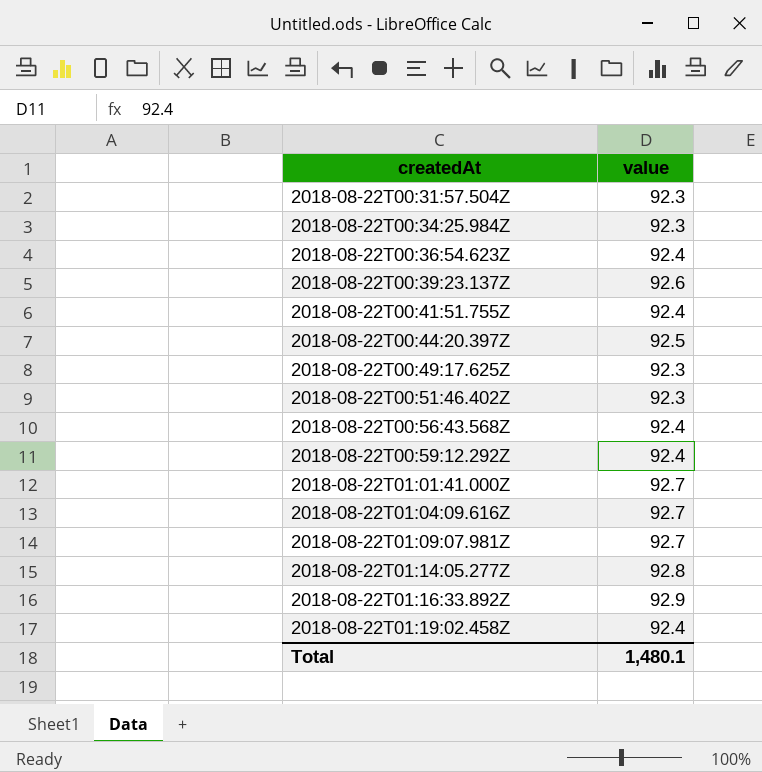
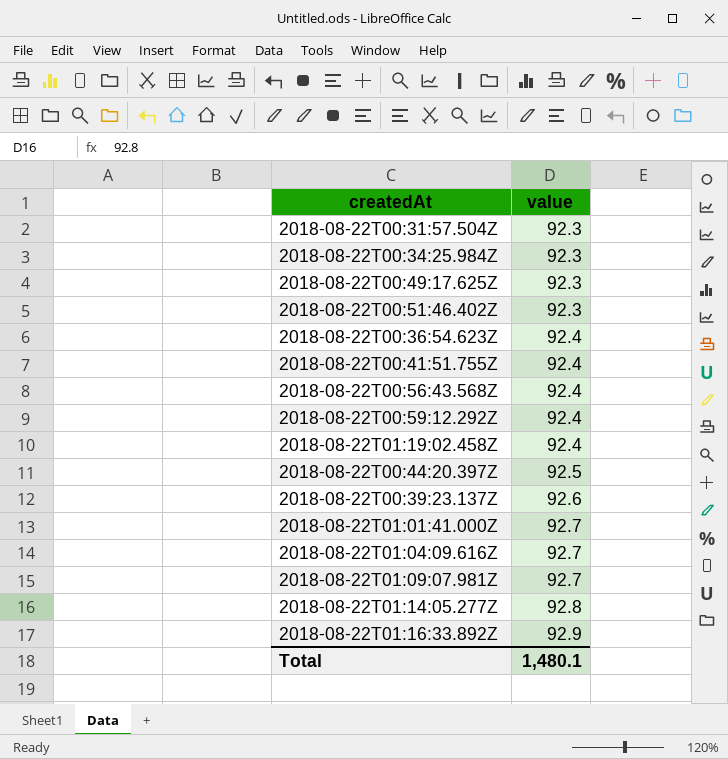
row order: createdAt ascending -> value ascending

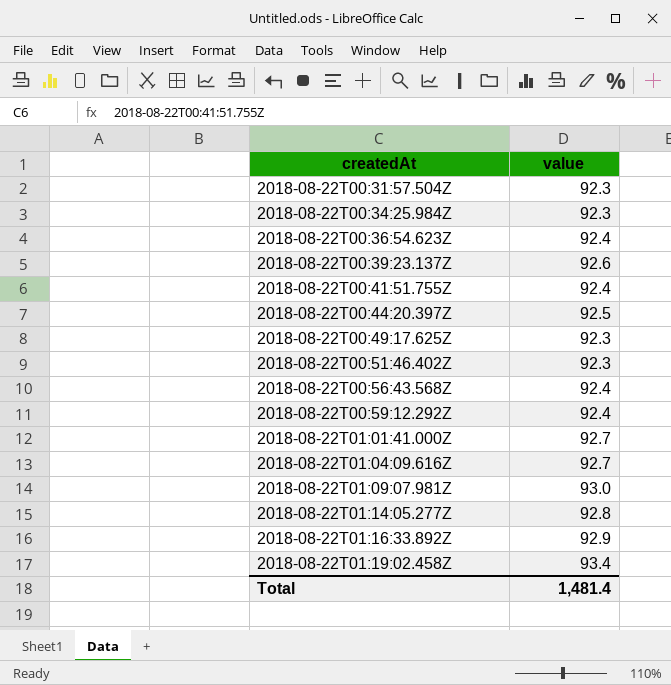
row order: value ascending -> createdAt ascending
2018-08-22T01:09:07.981Z | value: 92.7 -> 93.0
2018-08-22T01:19:02.458Z | value: 92.4 -> 93.4
Total | value: 1,480.1 -> 1,481.4

